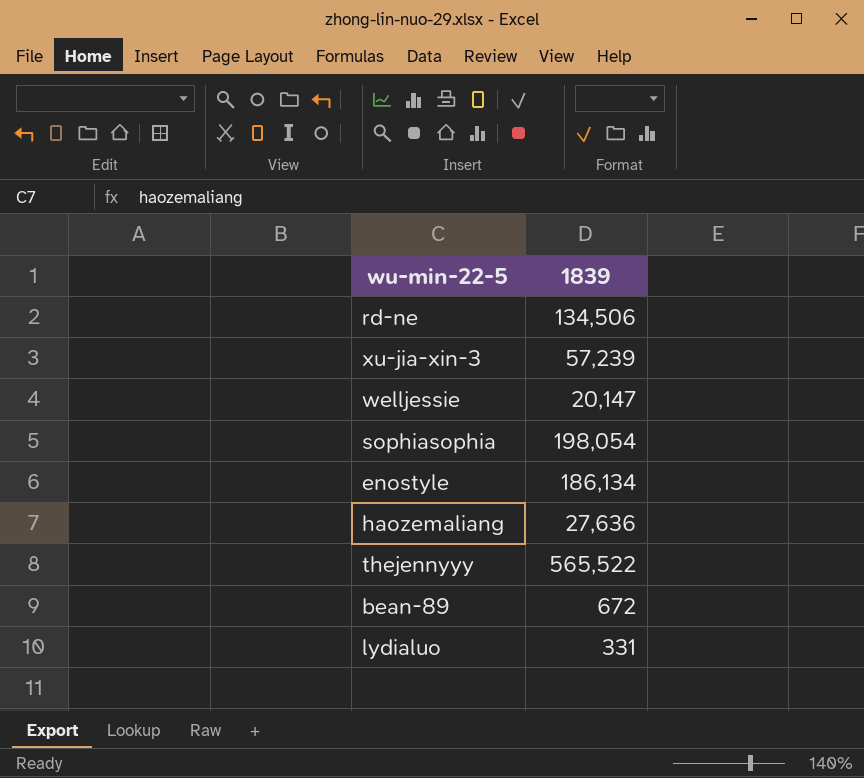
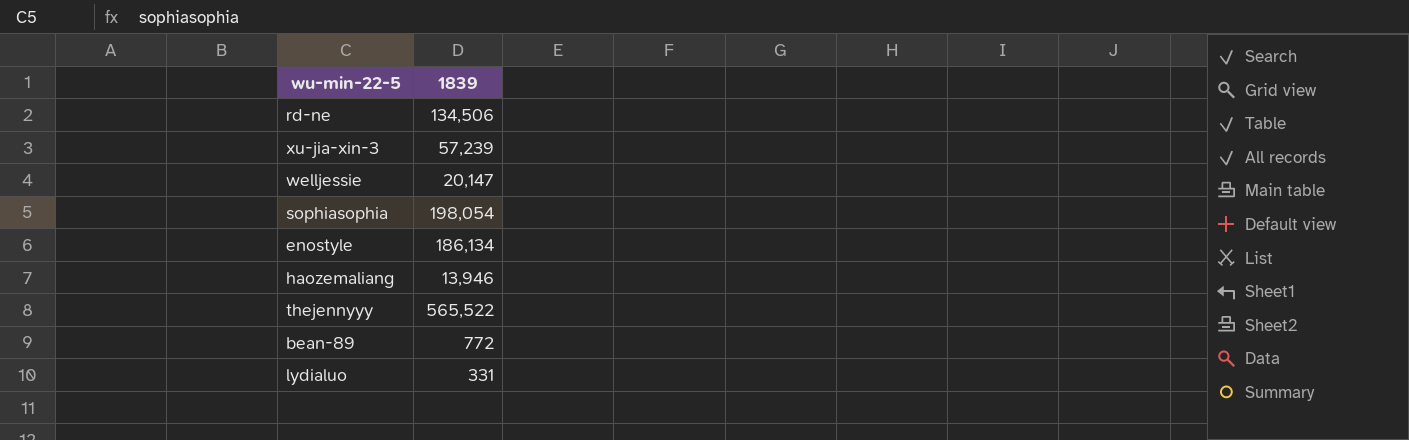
haozemaliang | 1839: 27,636 -> 13,946
bean-89 | 1839: 672 -> 772

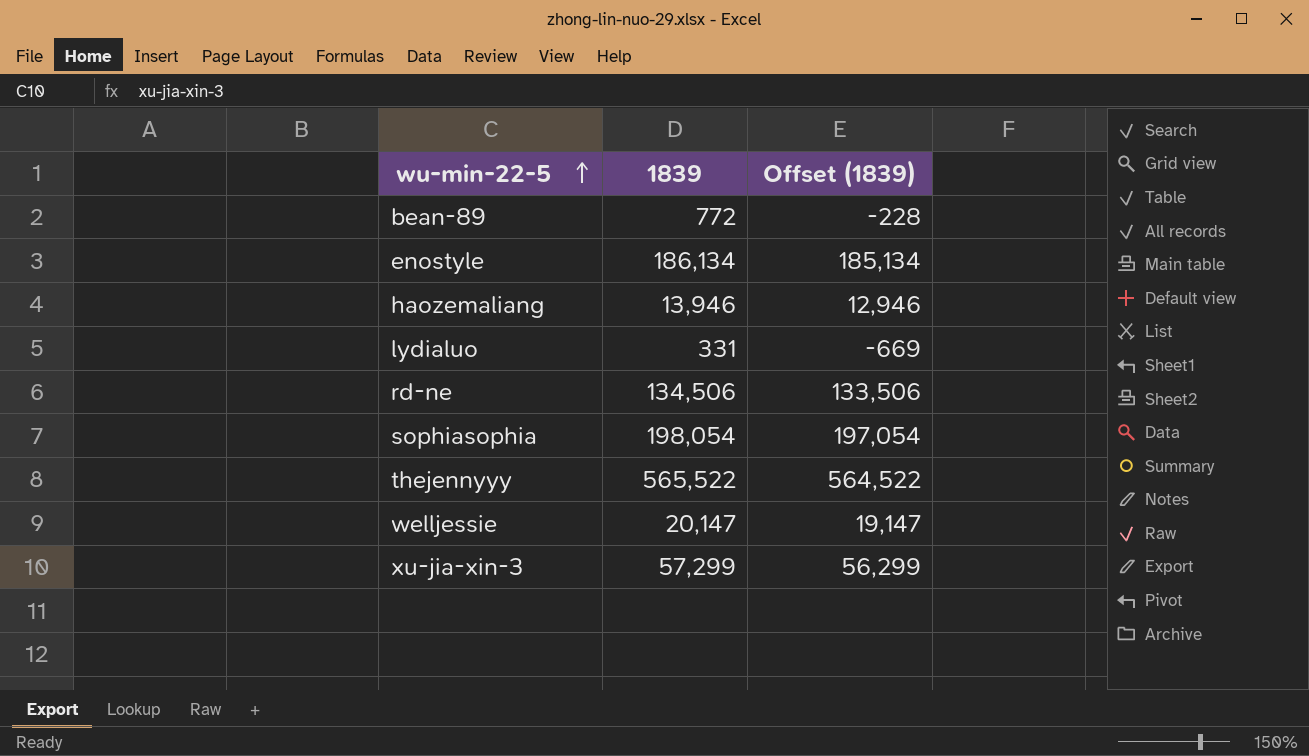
row order: none -> wu-min-22-5 ascending
column Offset (1839) | formula: none -> [1839] - 1000
xu-jia-xin-3 | 1839: 57,239 -> 57,299

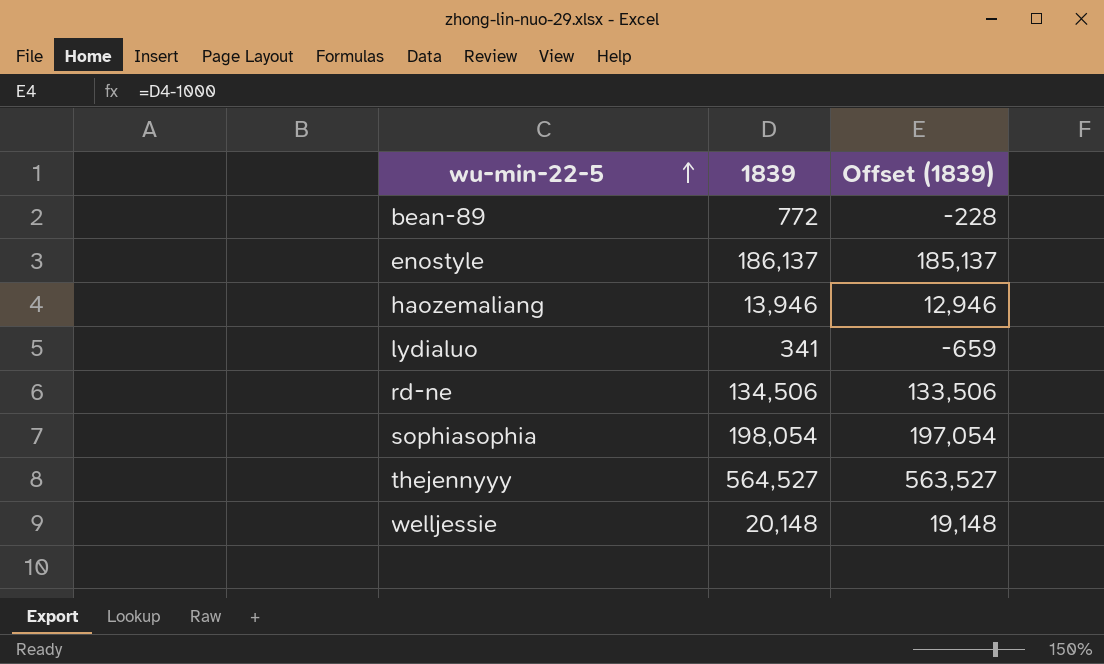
row xu-jia-xin-3: 57,299 | 56,299 -> none
enostyle | 1839: 186,134 -> 186,137
enostyle | Offset (1839): 185,134 -> 185,137
lydialuo | 1839: 331 -> 341
lydialuo | Offset (1839): -669 -> -659
thejennyyy | 1839: 565,522 -> 564,527
thejennyyy | Offset (1839): 564,522 -> 563,527
welljessie | 1839: 20,147 -> 20,148
welljessie | Offset (1839): 19,147 -> 19,148

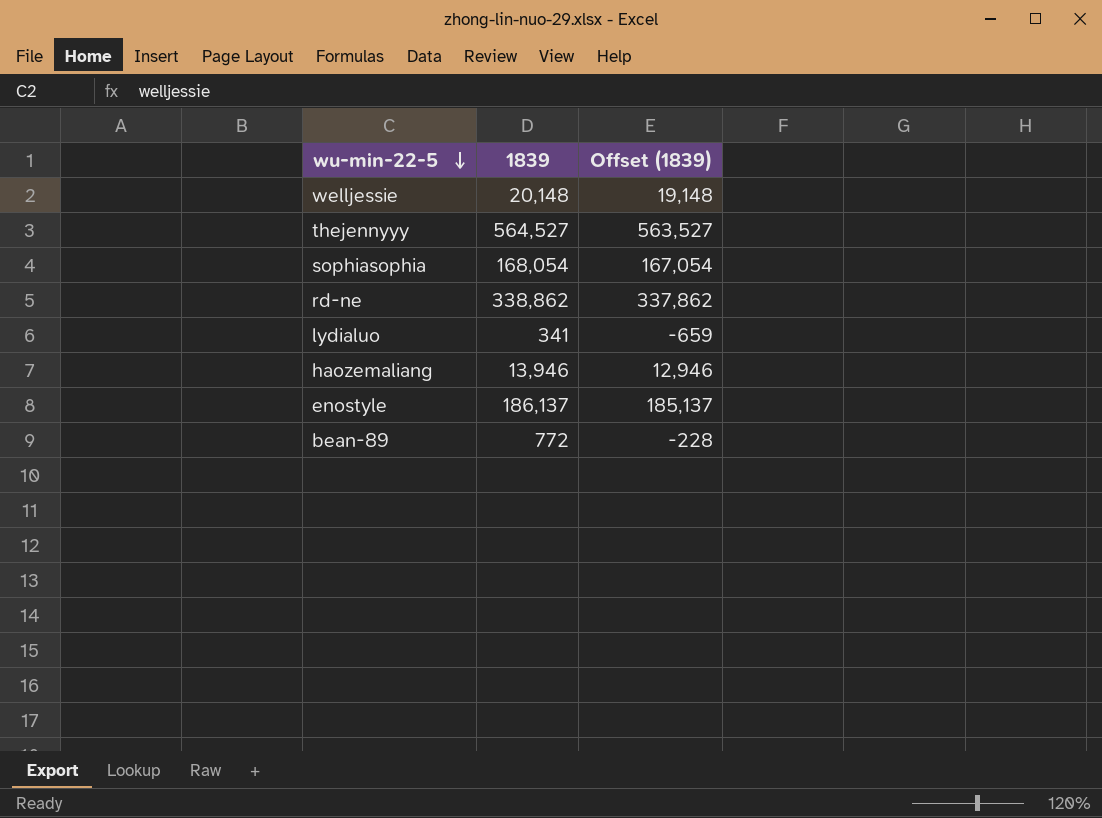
row order: wu-min-22-5 ascending -> wu-min-22-5 descending
sophiasophia | 1839: 198,054 -> 168,054
sophiasophia | Offset (1839): 197,054 -> 167,054
rd-ne | 1839: 134,506 -> 338,862
rd-ne | Offset (1839): 133,506 -> 337,862

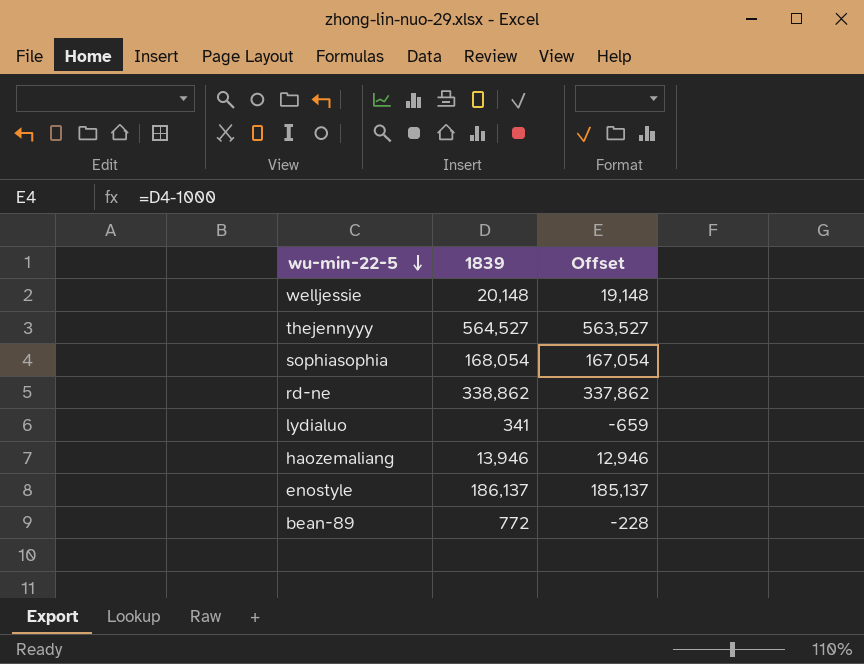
column name: Offset (1839) -> Offset

